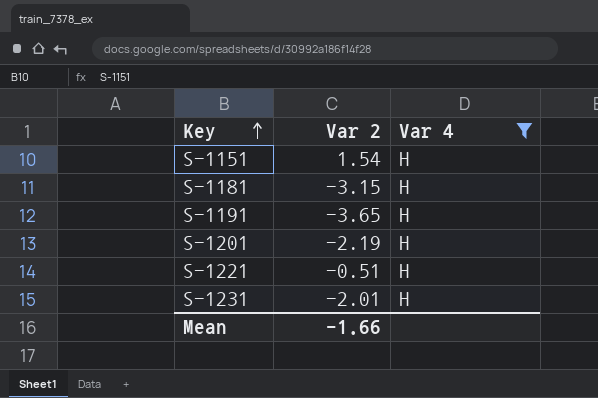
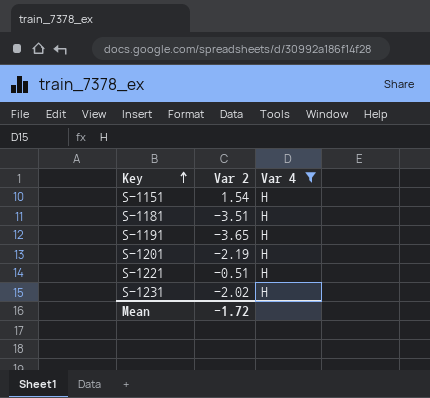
S-1181 | Var 2: -3.15 -> -3.51
S-1231 | Var 2: -2.01 -> -2.02
Mean | Var 2: -1.66 -> -1.72

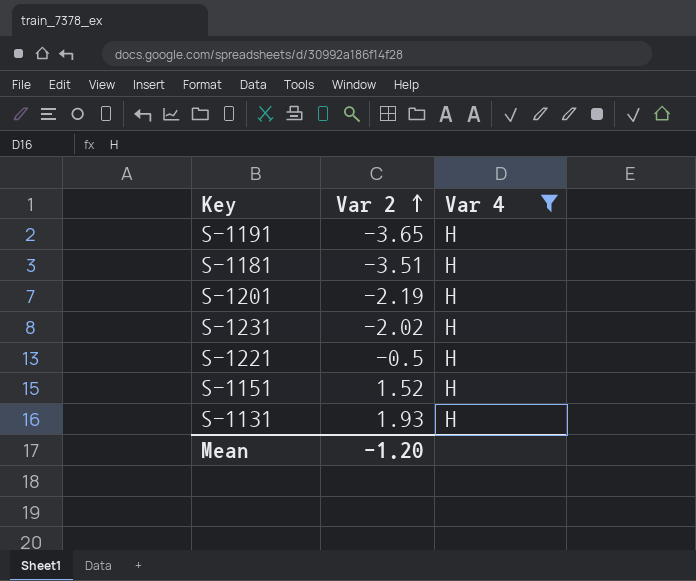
row order: Key ascending -> Var 2 ascending
S-1221 | Var 2: -0.51 -> -0.5
S-1151 | Var 2: 1.54 -> 1.52
row S-1131: none -> 1.93 | H
Mean | Var 2: -1.72 -> -1.20

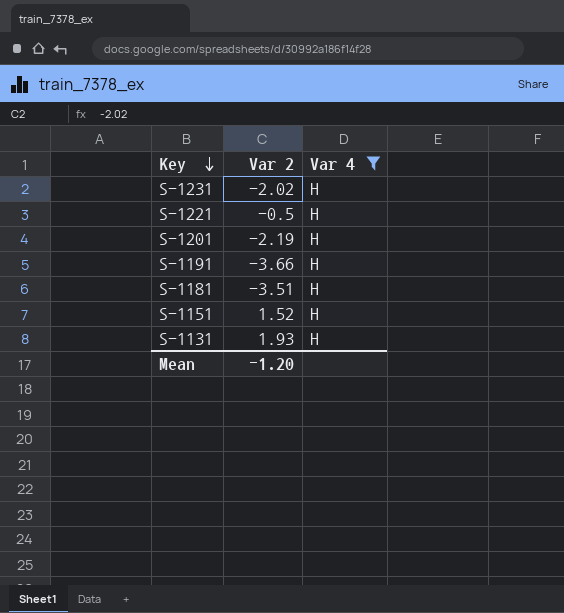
row order: Var 2 ascending -> Key descending
S-1191 | Var 2: -3.65 -> -3.66

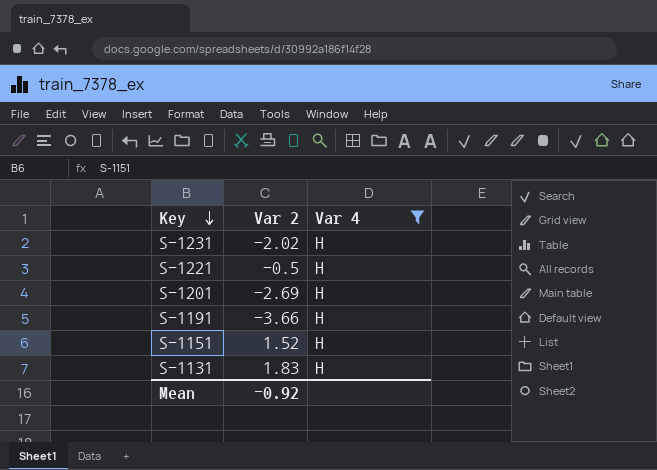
row S-1181: -3.51 | H -> none
S-1201 | Var 2: -2.19 -> -2.69
S-1131 | Var 2: 1.93 -> 1.83
Mean | Var 2: -1.20 -> -0.92

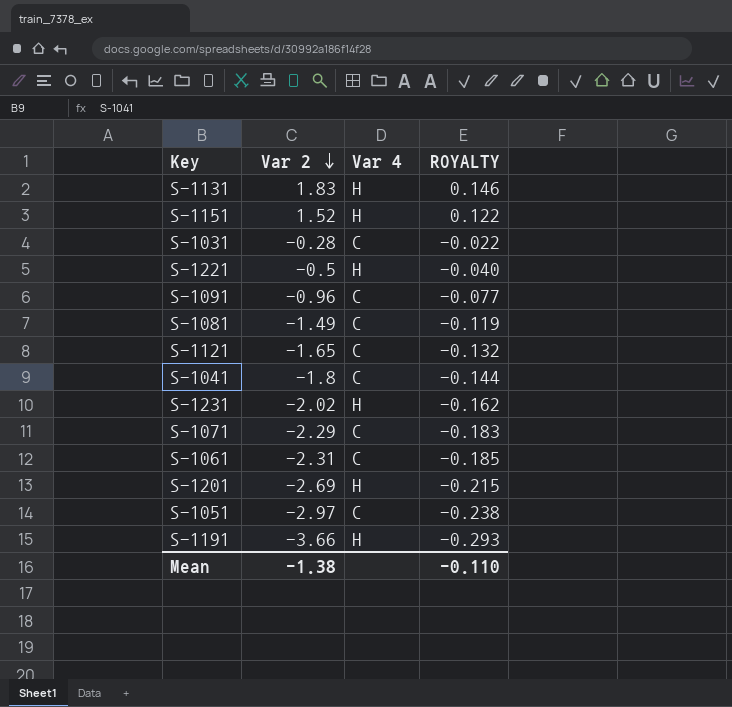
filter: Var 4 = H -> none
row order: Key descending -> Var 2 descending
column ROYALTY | formula: none -> [Var 2] * 0.08
Mean | Var 2: -0.92 -> -1.38

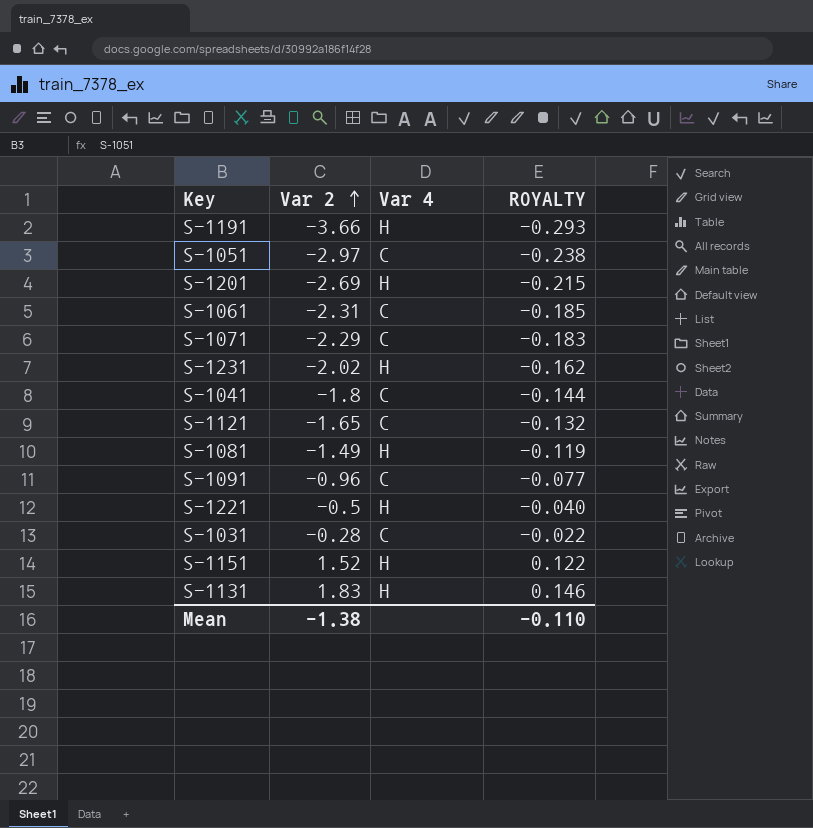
row order: Var 2 descending -> Var 2 ascending
S-1081 | Var 4: C -> H

